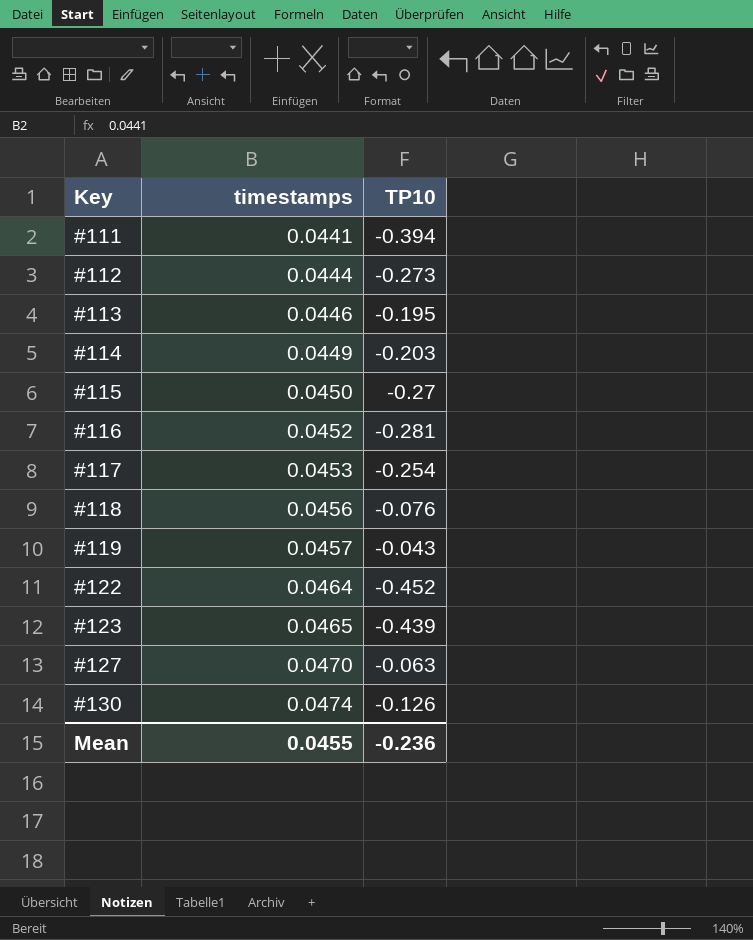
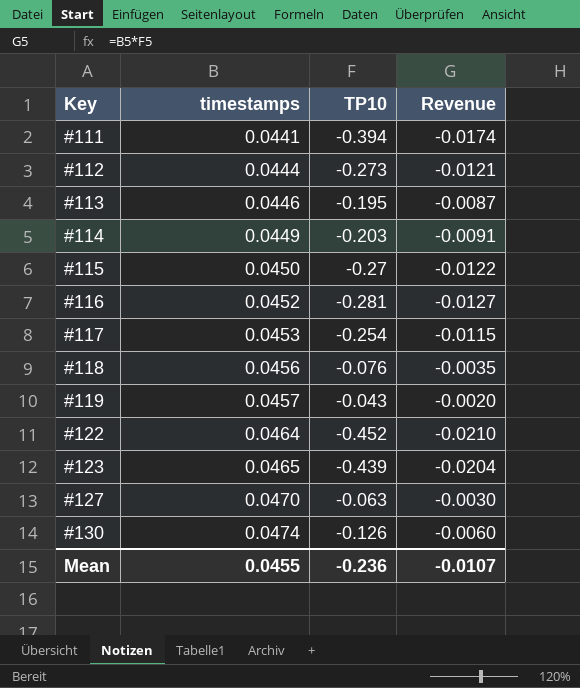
column Revenue | formula: none -> [timestamps] * [TP10]

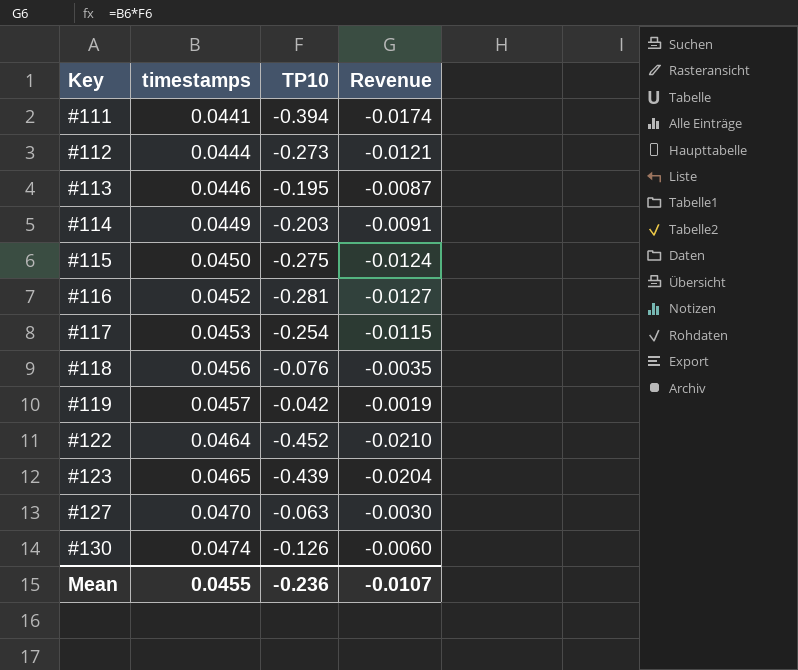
#115 | TP10: -0.27 -> -0.275
#115 | Revenue: -0.0122 -> -0.0124
#119 | TP10: -0.043 -> -0.042
#119 | Revenue: -0.0020 -> -0.0019

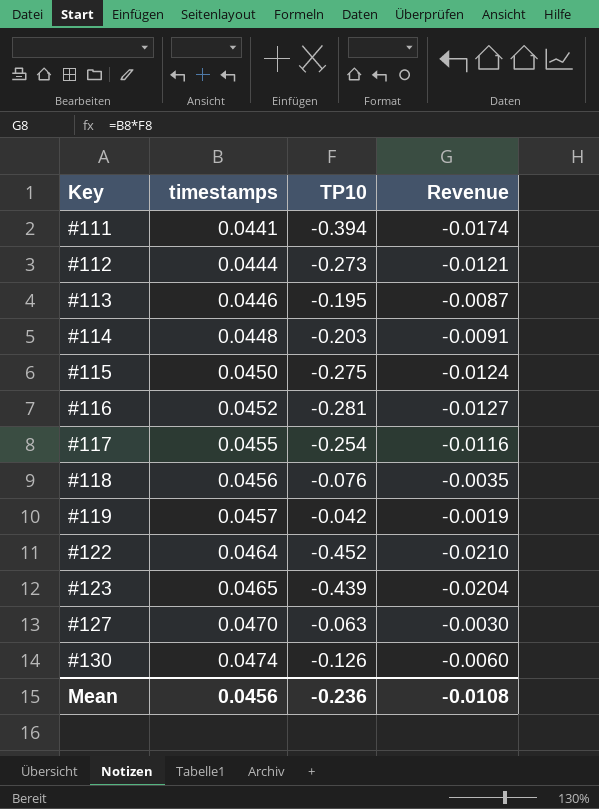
#114 | timestamps: 0.0449 -> 0.0448
#117 | timestamps: 0.0453 -> 0.0455
#117 | Revenue: -0.0115 -> -0.0116
Mean | timestamps: 0.0455 -> 0.0456
Mean | Revenue: -0.0107 -> -0.0108

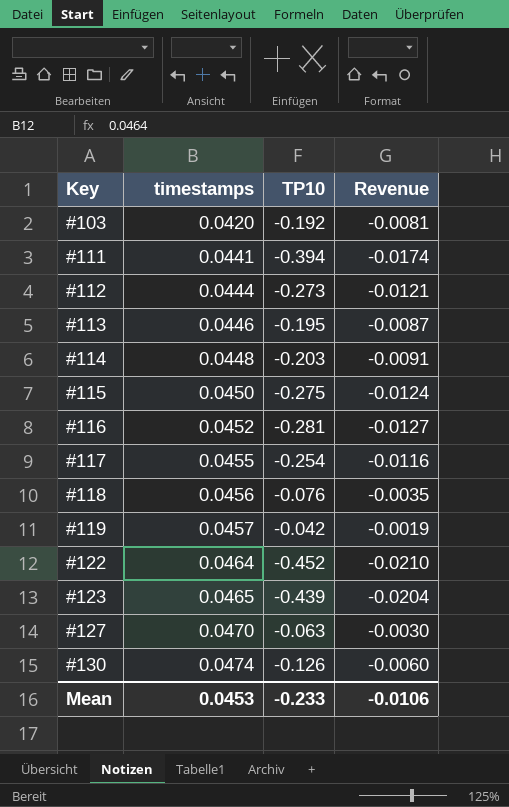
row #103: none -> 0.0420 | -0.192 | -0.0081
Mean | timestamps: 0.0456 -> 0.0453
Mean | TP10: -0.236 -> -0.233
Mean | Revenue: -0.0108 -> -0.0106

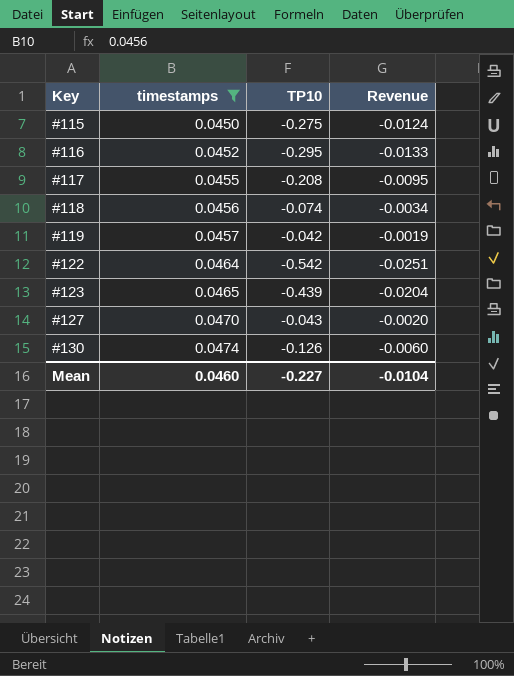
filter: none -> timestamps >= 0.0450
#116 | TP10: -0.281 -> -0.295
#116 | Revenue: -0.0127 -> -0.0133
#117 | TP10: -0.254 -> -0.208
#117 | Revenue: -0.0116 -> -0.0095
#118 | TP10: -0.076 -> -0.074
#118 | Revenue: -0.0035 -> -0.0034
#122 | TP10: -0.452 -> -0.542
#122 | Revenue: -0.0210 -> -0.0251
#127 | TP10: -0.063 -> -0.043
#127 | Revenue: -0.0030 -> -0.0020
Mean | timestamps: 0.0453 -> 0.0460
Mean | TP10: -0.233 -> -0.227
Mean | Revenue: -0.0106 -> -0.0104

